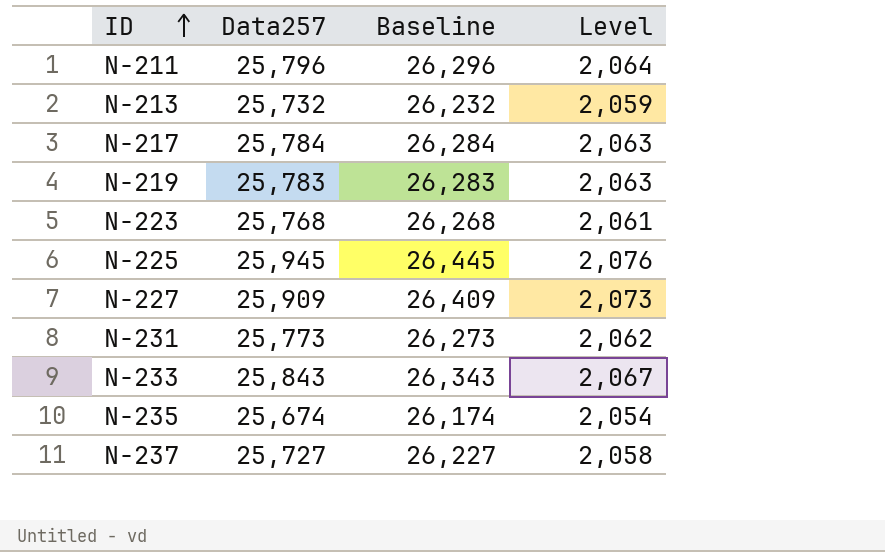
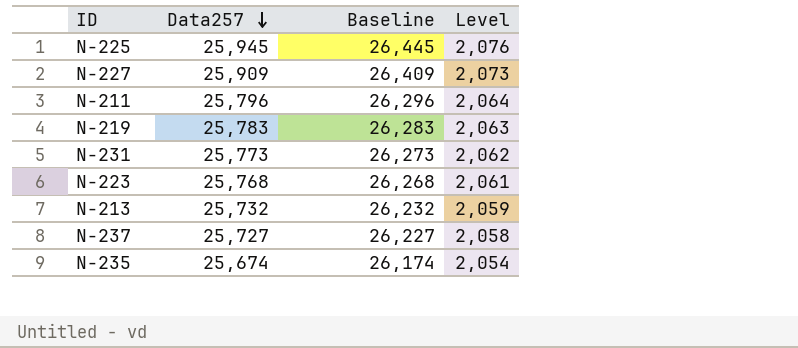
row order: ID ascending -> Data257 descending
row N-217: 25,784 | 26,284 | 2,063 -> none
row N-233: 25,843 | 26,343 | 2,067 -> none

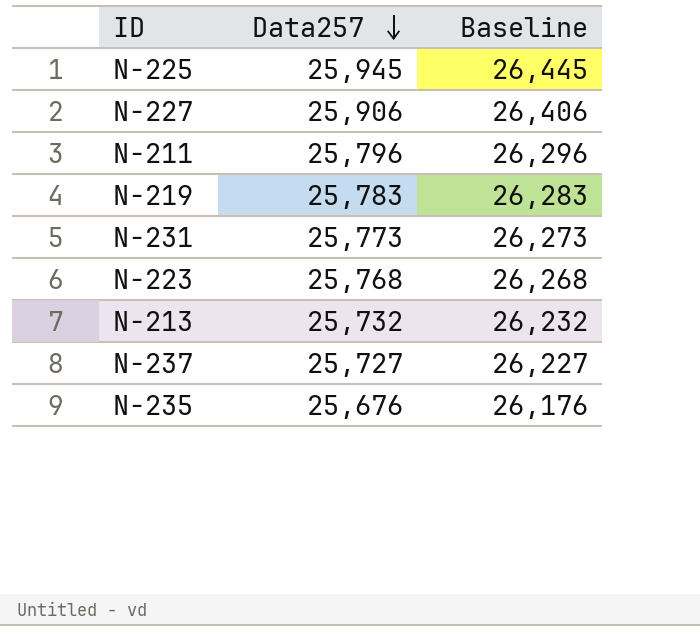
column Level | formula: [Data257] * 0.08 -> none
N-227 | Data257: 25,909 -> 25,906
N-227 | Baseline: 26,409 -> 26,406
N-235 | Data257: 25,674 -> 25,676
N-235 | Baseline: 26,174 -> 26,176

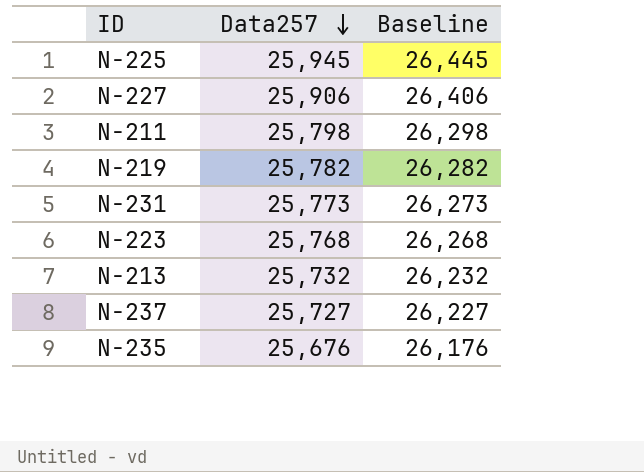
N-211 | Data257: 25,796 -> 25,798
N-211 | Baseline: 26,296 -> 26,298
N-219 | Data257: 25,783 -> 25,782
N-219 | Baseline: 26,283 -> 26,282

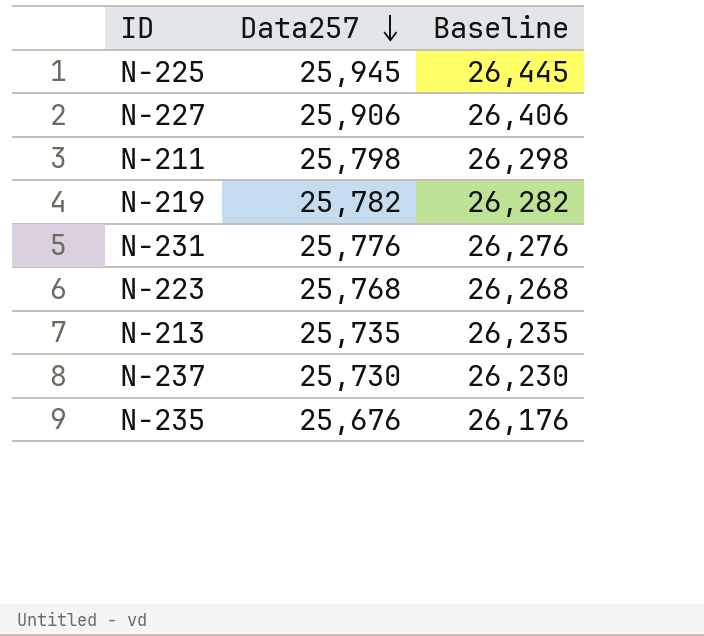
N-231 | Data257: 25,773 -> 25,776
N-231 | Baseline: 26,273 -> 26,276
N-213 | Data257: 25,732 -> 25,735
N-213 | Baseline: 26,232 -> 26,235
N-237 | Data257: 25,727 -> 25,730
N-237 | Baseline: 26,227 -> 26,230

